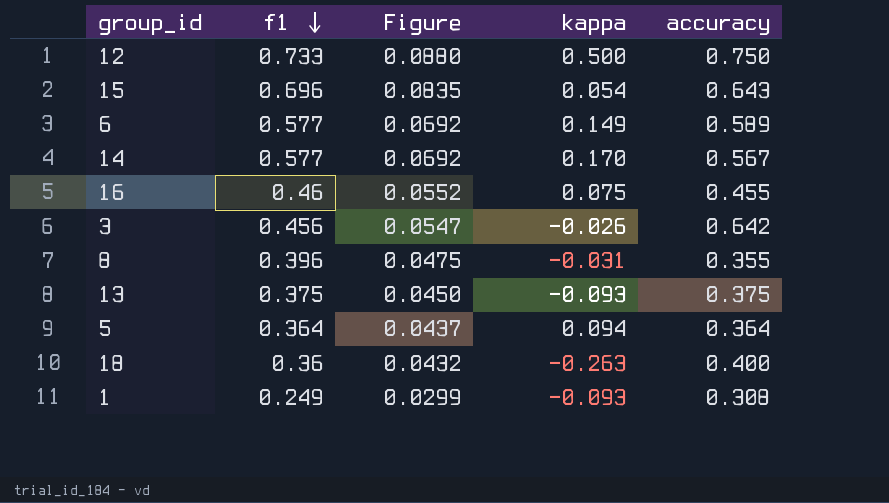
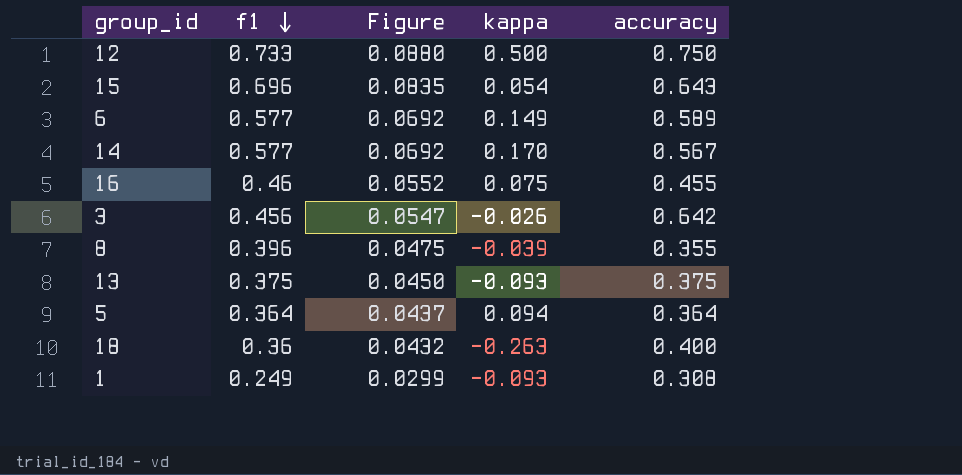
8 | kappa: -0.031 -> -0.039

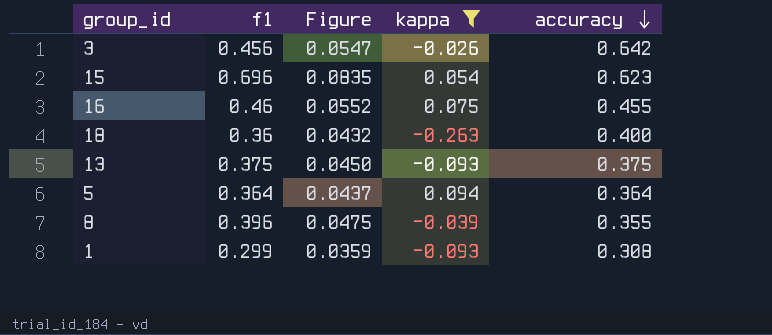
filter: none -> kappa <= 0.094
row order: f1 descending -> accuracy descending
15 | accuracy: 0.643 -> 0.623
1 | f1: 0.249 -> 0.299
1 | Figure: 0.0299 -> 0.0359

